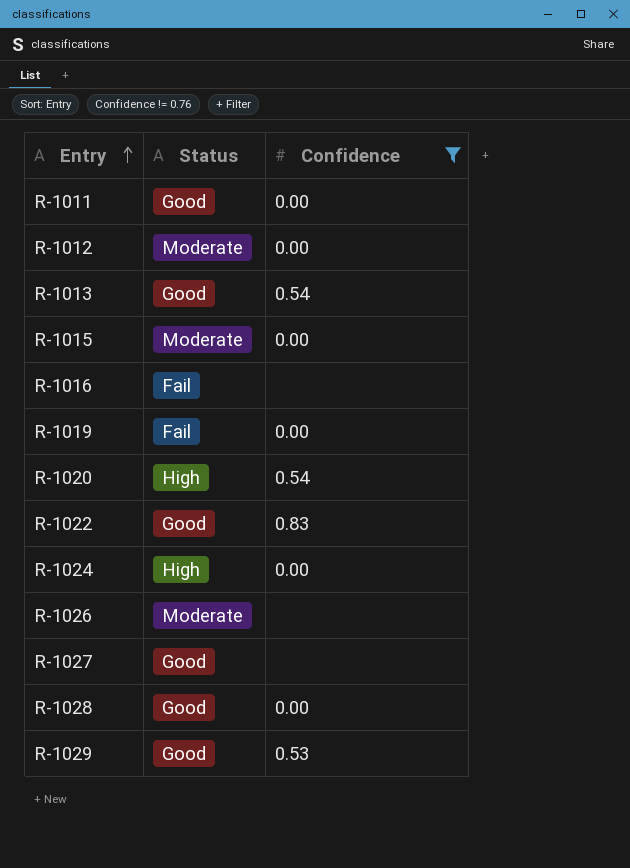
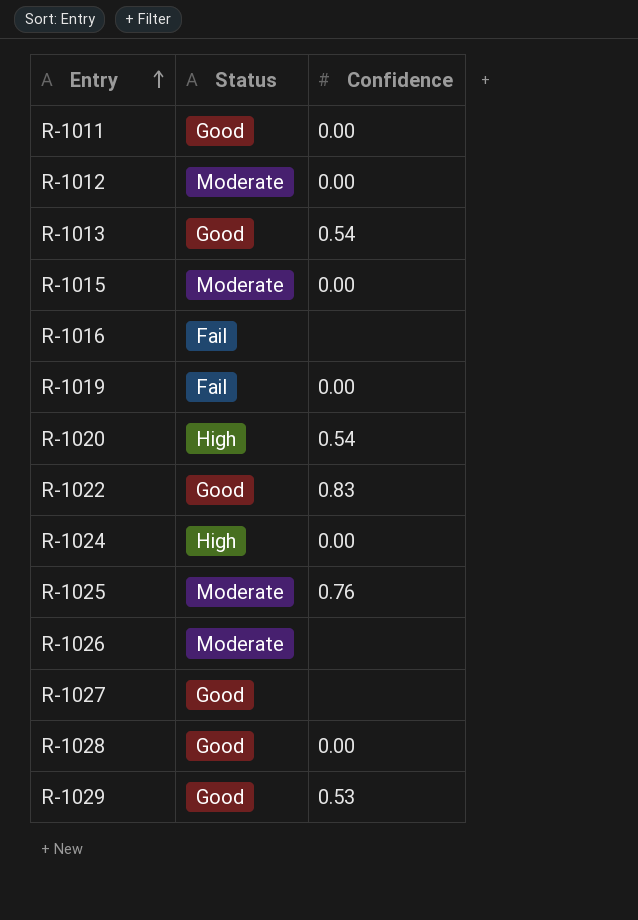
filter: Confidence != 0.76 -> none

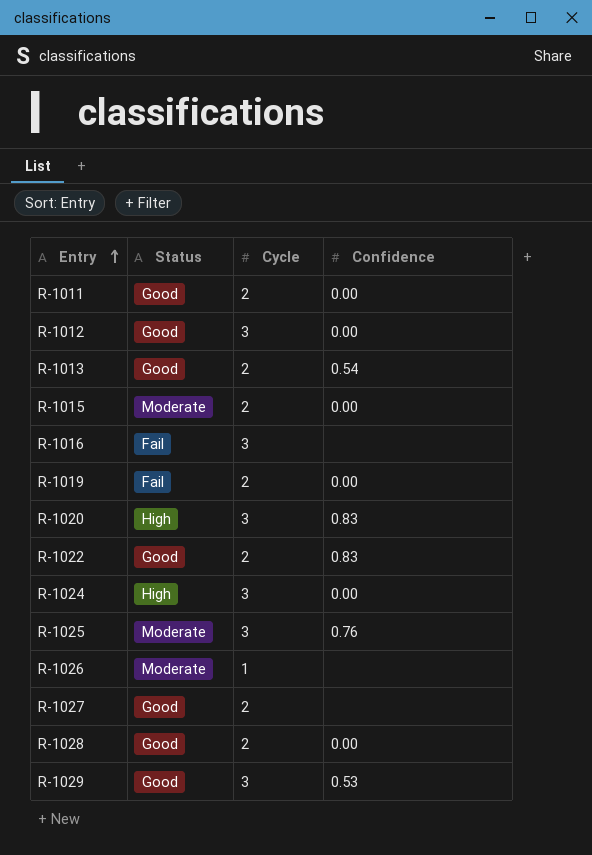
column Cycle | position: none -> 3
R-1012 | Status: Moderate -> Good
R-1020 | Confidence: 0.54 -> 0.83

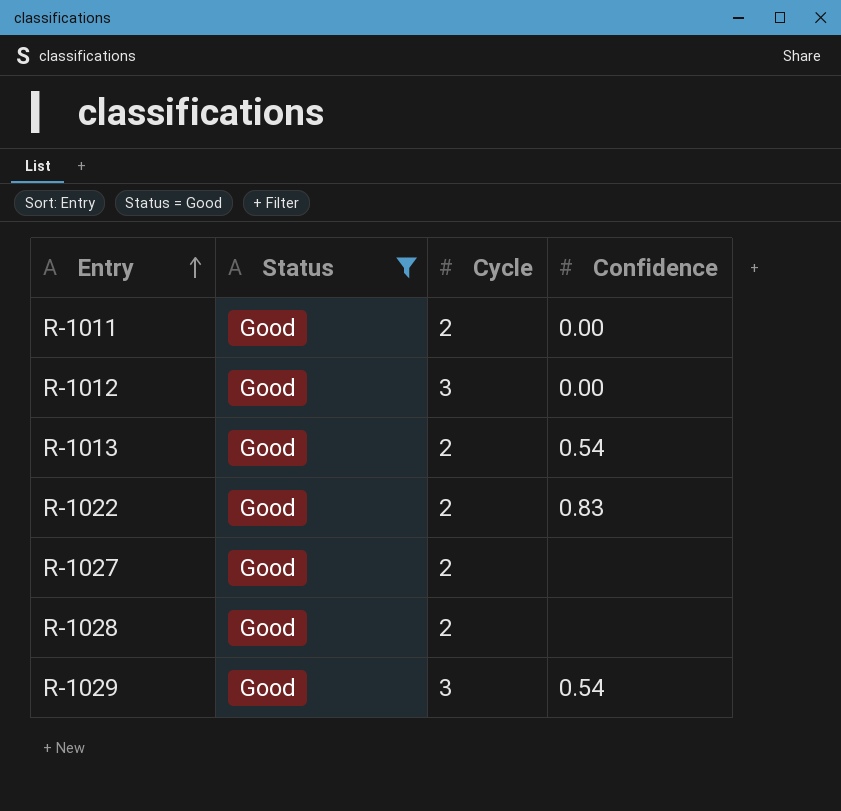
filter: none -> Status = Good
R-1028 | Confidence: 0.00 -> none
R-1029 | Confidence: 0.53 -> 0.54

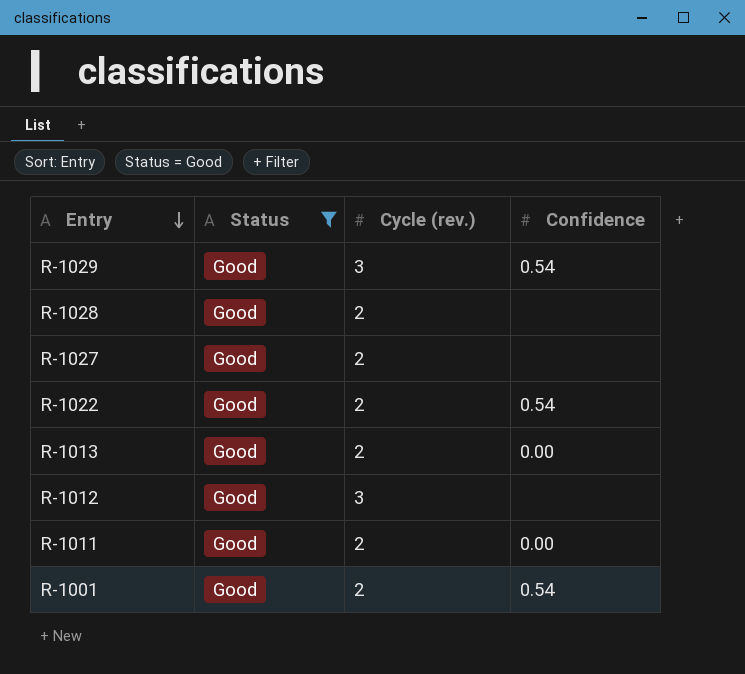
row order: Entry ascending -> Entry descending
column name: Cycle -> Cycle (rev.)
R-1022 | Confidence: 0.83 -> 0.54
R-1013 | Confidence: 0.54 -> 0.00
R-1012 | Confidence: 0.00 -> none
row R-1001: none -> Good | 2 | 0.54

